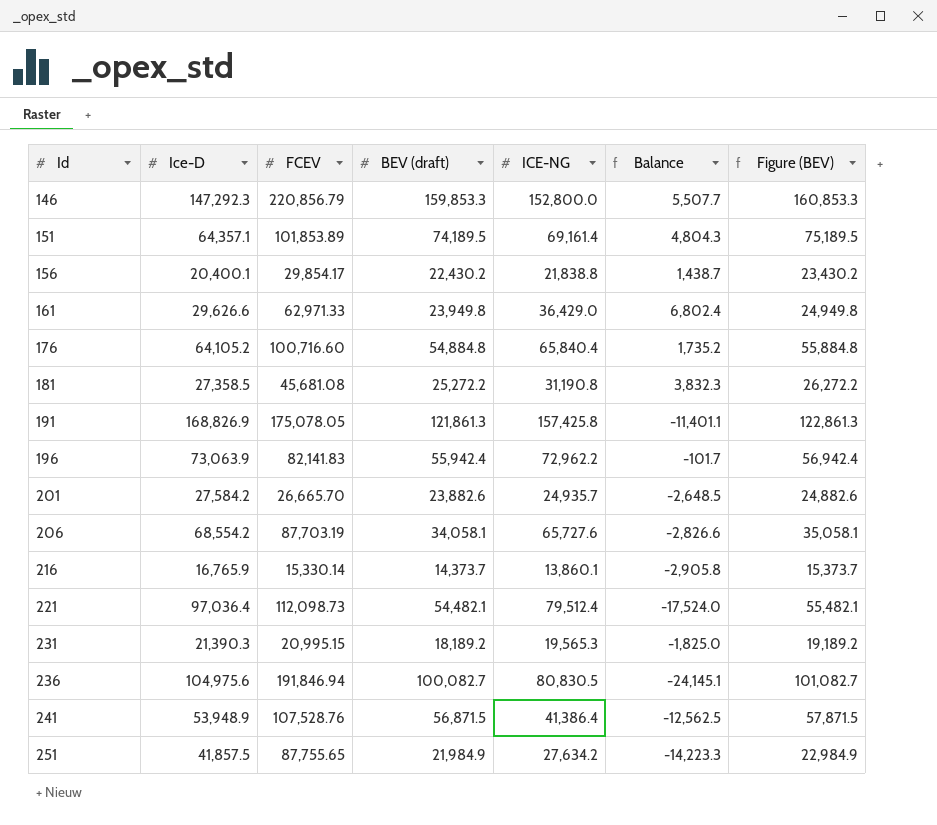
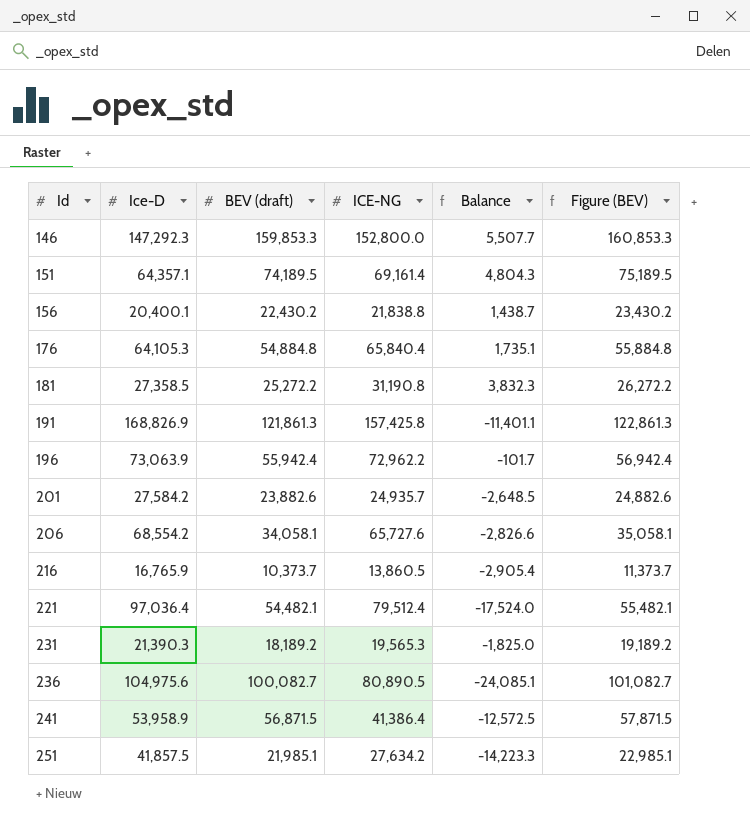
column FCEV | position: 3 -> none
row 161: 29,626.6 | 62,971.33 | 23,949.8 | 36,429.0 | 6,802.4 | 24,949.8 -> none
176 | Ice-D: 64,105.2 -> 64,105.3
176 | Balance: 1,735.2 -> 1,735.1
216 | BEV (draft): 14,373.7 -> 10,373.7
216 | ICE-NG: 13,860.1 -> 13,860.5
216 | Balance: -2,905.8 -> -2,905.4
216 | Figure (BEV): 15,373.7 -> 11,373.7
236 | ICE-NG: 80,830.5 -> 80,890.5
236 | Balance: -24,145.1 -> -24,085.1
241 | Ice-D: 53,948.9 -> 53,958.9
241 | Balance: -12,562.5 -> -12,572.5
251 | BEV (draft): 21,984.9 -> 21,985.1
251 | Figure (BEV): 22,984.9 -> 22,985.1

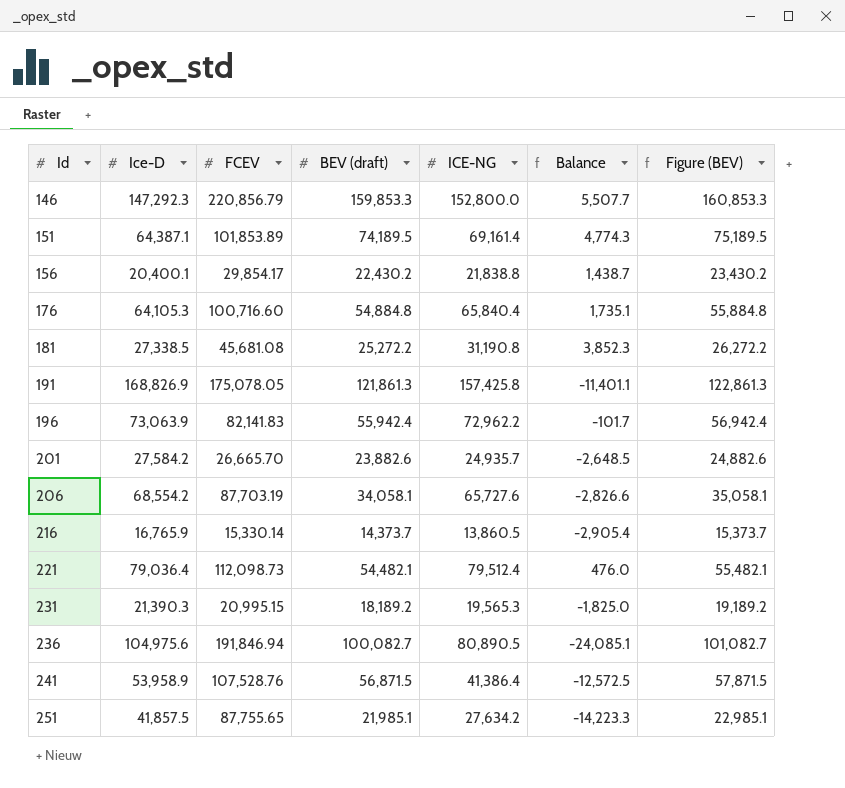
column FCEV | position: none -> 3
151 | Ice-D: 64,357.1 -> 64,387.1
151 | Balance: 4,804.3 -> 4,774.3
181 | Ice-D: 27,358.5 -> 27,338.5
181 | Balance: 3,832.3 -> 3,852.3
216 | BEV (draft): 10,373.7 -> 14,373.7
216 | Figure (BEV): 11,373.7 -> 15,373.7
221 | Ice-D: 97,036.4 -> 79,036.4
221 | Balance: -17,524.0 -> 476.0

